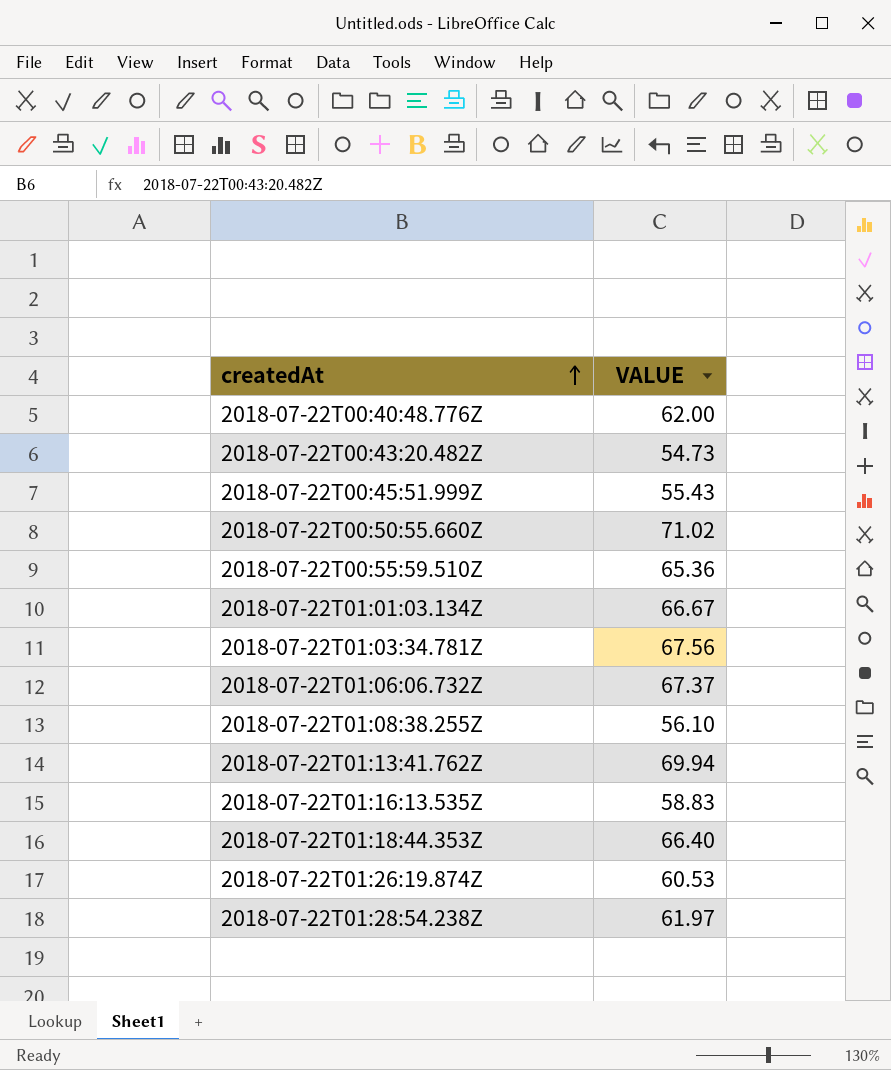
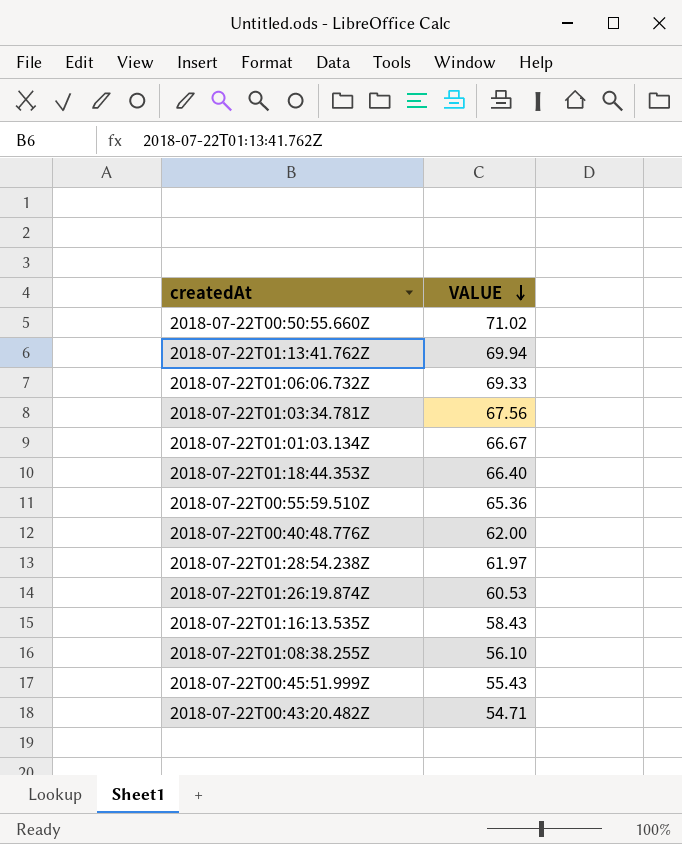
row order: createdAt ascending -> VALUE descending
2018-07-22T01:06:06.732Z | VALUE: 67.37 -> 69.33
2018-07-22T01:16:13.535Z | VALUE: 58.83 -> 58.43
2018-07-22T00:43:20.482Z | VALUE: 54.73 -> 54.71

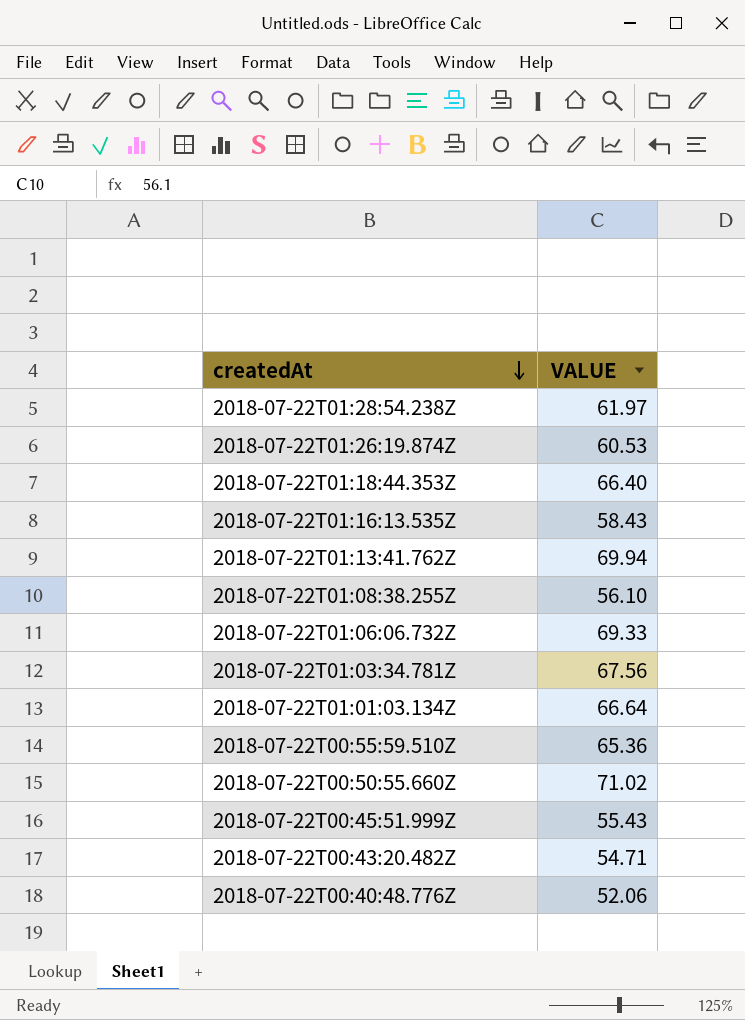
row order: VALUE descending -> createdAt descending
2018-07-22T01:01:03.134Z | VALUE: 66.67 -> 66.64
2018-07-22T00:40:48.776Z | VALUE: 62.00 -> 52.06

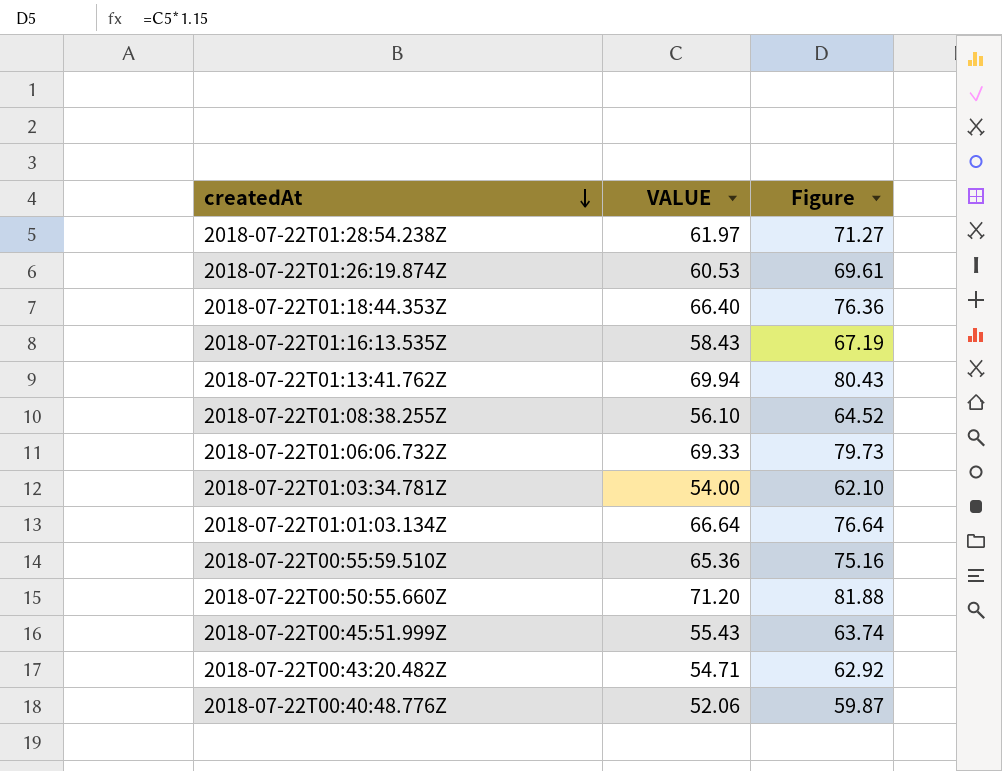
column Figure | formula: none -> [VALUE] * 1.15
2018-07-22T01:03:34.781Z | VALUE: 67.56 -> 54.00
2018-07-22T00:50:55.660Z | VALUE: 71.02 -> 71.20

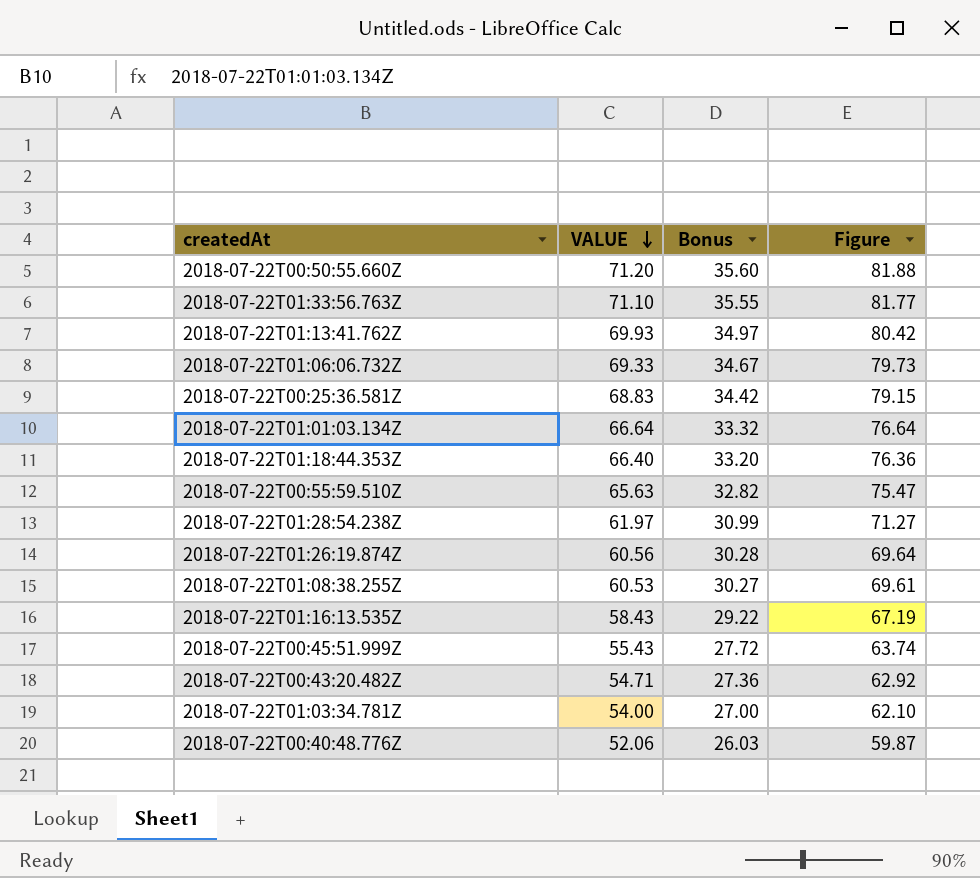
row order: createdAt descending -> VALUE descending
column Bonus | formula: none -> [VALUE] * 0.5
row 2018-07-22T01:33:56.763Z: none -> 71.10 | 35.55 | 81.77
2018-07-22T01:13:41.762Z | VALUE: 69.94 -> 69.93
2018-07-22T01:13:41.762Z | Figure: 80.43 -> 80.42
row 2018-07-22T00:25:36.581Z: none -> 68.83 | 34.42 | 79.15
2018-07-22T00:55:59.510Z | VALUE: 65.36 -> 65.63
2018-07-22T00:55:59.510Z | Figure: 75.16 -> 75.47
2018-07-22T01:26:19.874Z | VALUE: 60.53 -> 60.56
2018-07-22T01:26:19.874Z | Figure: 69.61 -> 69.64
2018-07-22T01:08:38.255Z | VALUE: 56.10 -> 60.53
2018-07-22T01:08:38.255Z | Figure: 64.52 -> 69.61

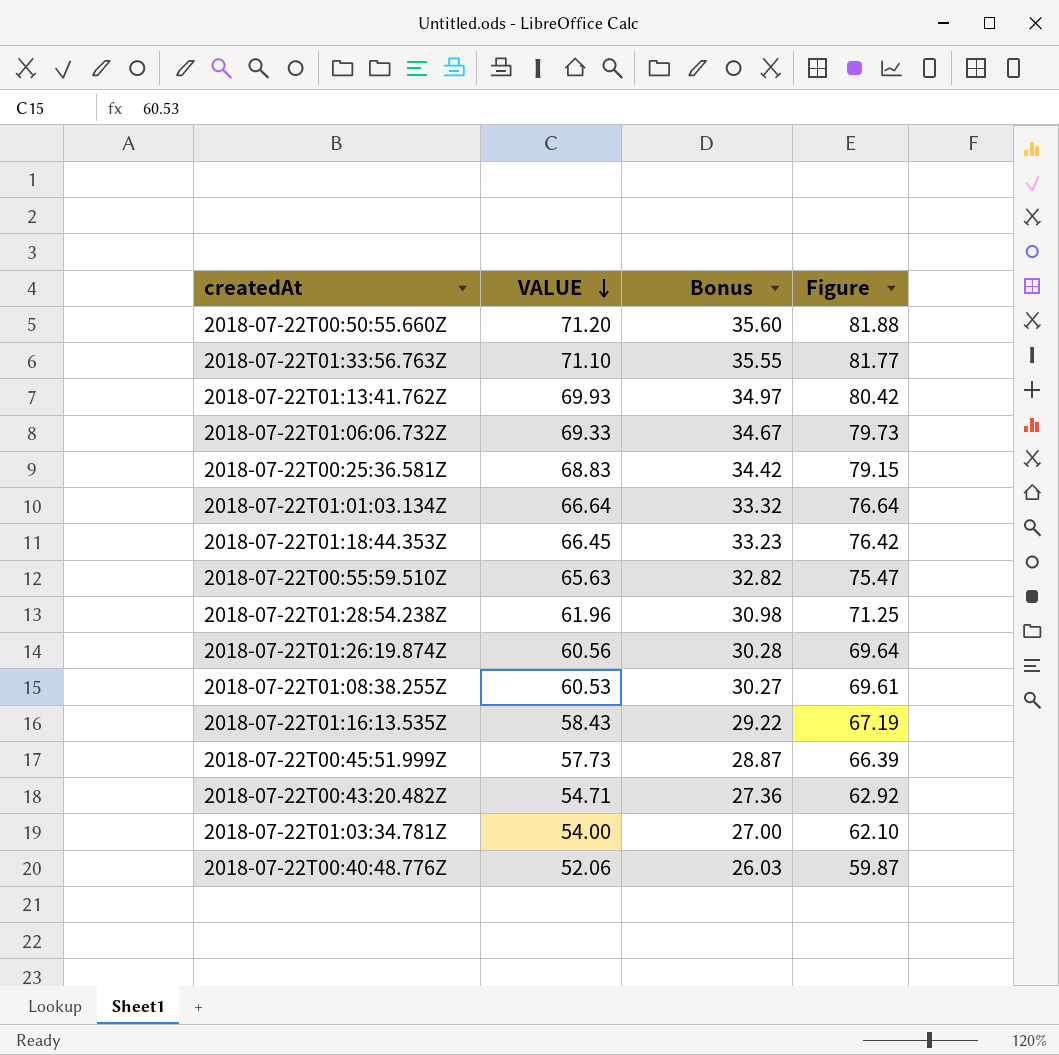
2018-07-22T01:18:44.353Z | VALUE: 66.40 -> 66.45
2018-07-22T01:18:44.353Z | Bonus: 33.20 -> 33.23
2018-07-22T01:18:44.353Z | Figure: 76.36 -> 76.42
2018-07-22T01:28:54.238Z | VALUE: 61.97 -> 61.96
2018-07-22T01:28:54.238Z | Bonus: 30.99 -> 30.98
2018-07-22T01:28:54.238Z | Figure: 71.27 -> 71.25
2018-07-22T00:45:51.999Z | VALUE: 55.43 -> 57.73
2018-07-22T00:45:51.999Z | Bonus: 27.72 -> 28.87
2018-07-22T00:45:51.999Z | Figure: 63.74 -> 66.39

